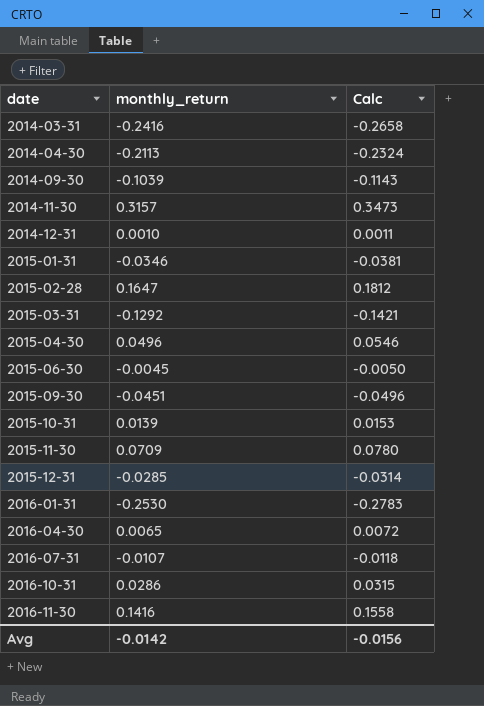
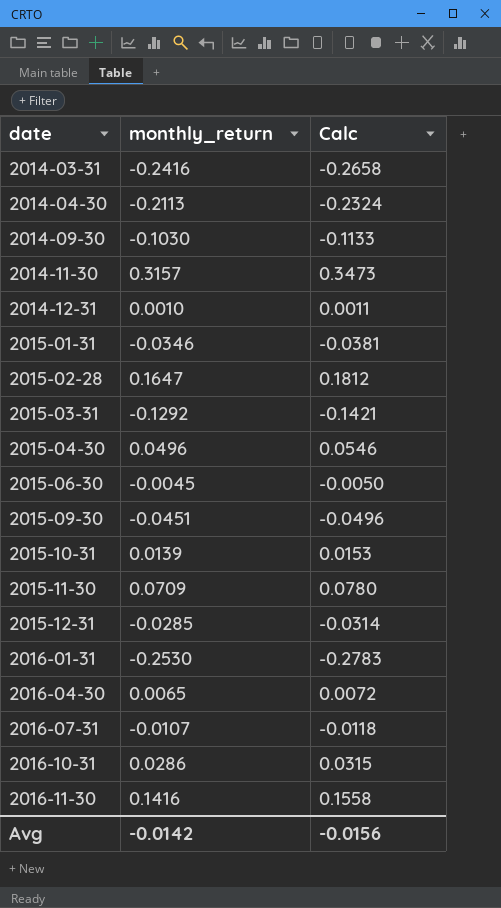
2014-09-30 | monthly_return: -0.1039 -> -0.1030
2014-09-30 | Calc: -0.1143 -> -0.1133

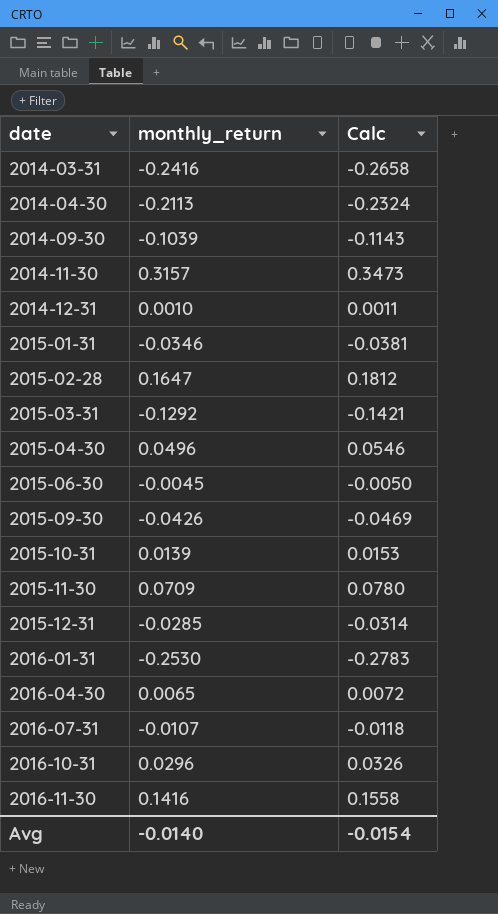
2014-09-30 | monthly_return: -0.1030 -> -0.1039
2014-09-30 | Calc: -0.1133 -> -0.1143
2015-09-30 | monthly_return: -0.0451 -> -0.0426
2015-09-30 | Calc: -0.0496 -> -0.0469
2016-10-31 | monthly_return: 0.0286 -> 0.0296
2016-10-31 | Calc: 0.0315 -> 0.0326
Avg | monthly_return: -0.0142 -> -0.0140
Avg | Calc: -0.0156 -> -0.0154

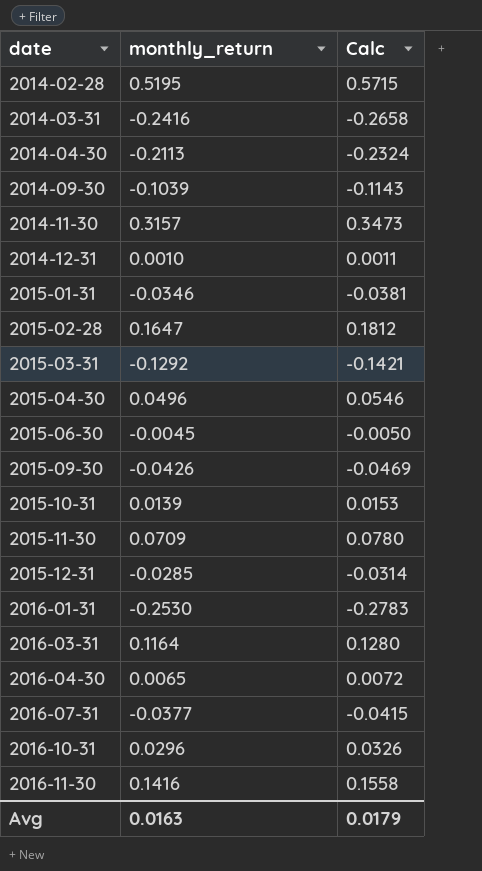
row 2014-02-28: none -> 0.5195 | 0.5715
row 2016-03-31: none -> 0.1164 | 0.1280
2016-07-31 | monthly_return: -0.0107 -> -0.0377
2016-07-31 | Calc: -0.0118 -> -0.0415
Avg | monthly_return: -0.0140 -> 0.0163
Avg | Calc: -0.0154 -> 0.0179

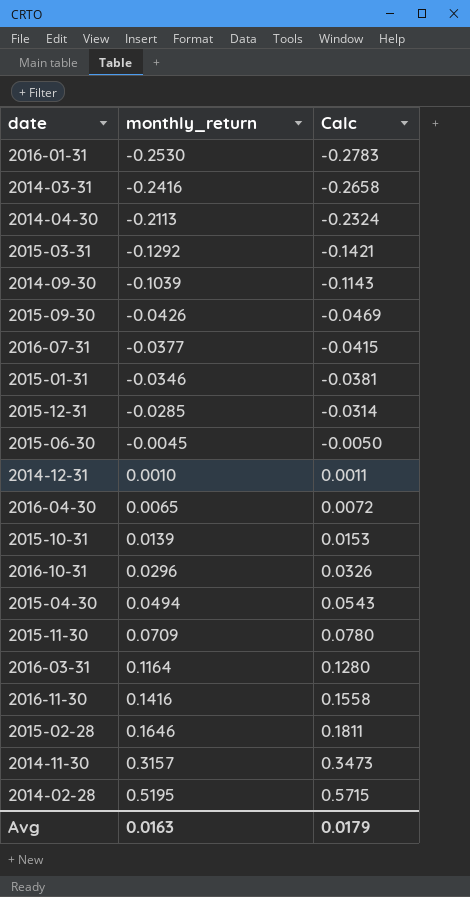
row order: date ascending -> monthly_return ascending
2015-04-30 | monthly_return: 0.0496 -> 0.0494
2015-04-30 | Calc: 0.0546 -> 0.0543
2015-02-28 | monthly_return: 0.1647 -> 0.1646
2015-02-28 | Calc: 0.1812 -> 0.1811

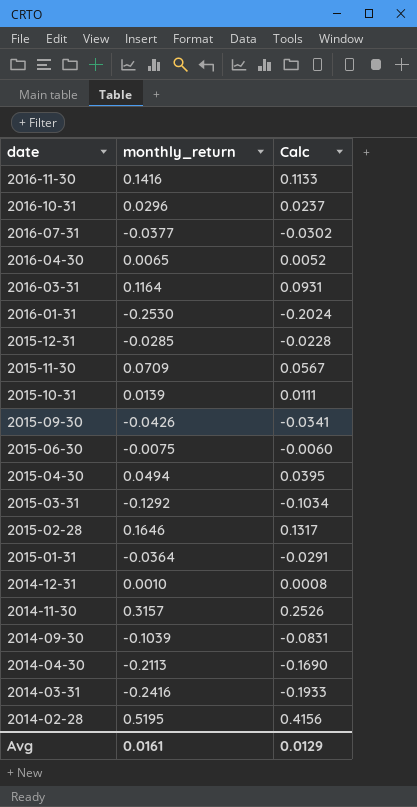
row order: monthly_return ascending -> date descending
column Calc | formula: [monthly_return] * 1.1 -> [monthly_return] * 0.8
2015-06-30 | monthly_return: -0.0045 -> -0.0075
2015-01-31 | monthly_return: -0.0346 -> -0.0364
Avg | monthly_return: 0.0163 -> 0.0161
Avg | Calc: 0.0179 -> 0.0129

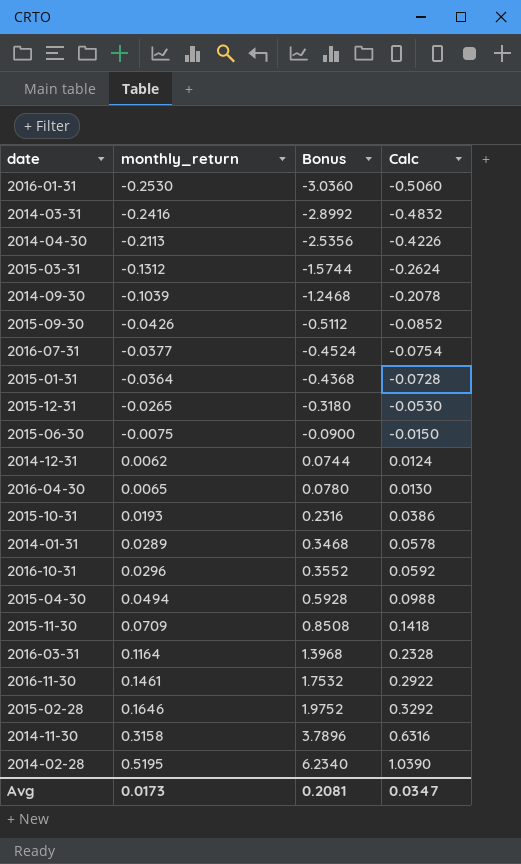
row order: date descending -> monthly_return ascending
column Bonus | formula: none -> [monthly_return] * 12
column Calc | formula: [monthly_return] * 0.8 -> [monthly_return] * 2
2015-03-31 | monthly_return: -0.1292 -> -0.1312
2015-12-31 | monthly_return: -0.0285 -> -0.0265
2014-12-31 | monthly_return: 0.0010 -> 0.0062
2015-10-31 | monthly_return: 0.0139 -> 0.0193
row 2014-01-31: none -> 0.0289 | 0.3468 | 0.0578
2016-11-30 | monthly_return: 0.1416 -> 0.1461
2014-11-30 | monthly_return: 0.3157 -> 0.3158
Avg | monthly_return: 0.0161 -> 0.0173
Avg | Calc: 0.0129 -> 0.0347

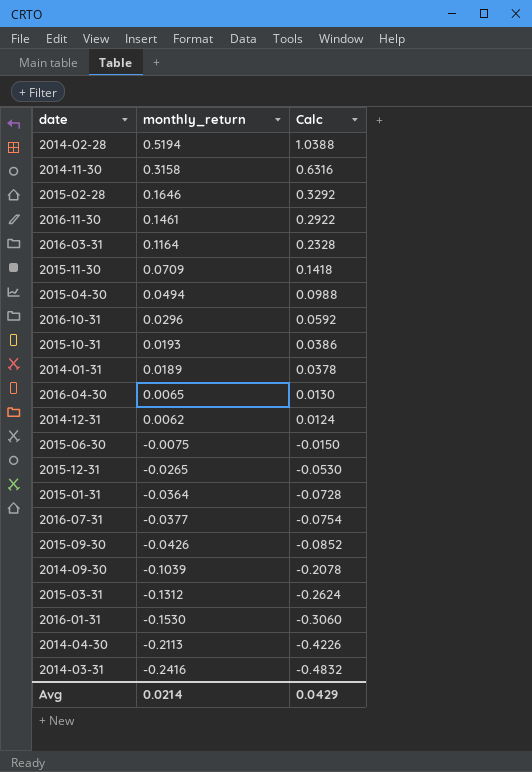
row order: monthly_return ascending -> monthly_return descending
column Bonus | formula: [monthly_return] * 12 -> none
2014-02-28 | monthly_return: 0.5195 -> 0.5194
2014-02-28 | Calc: 1.0390 -> 1.0388
2014-01-31 | monthly_return: 0.0289 -> 0.0189
2014-01-31 | Calc: 0.0578 -> 0.0378
2016-01-31 | monthly_return: -0.2530 -> -0.1530
2016-01-31 | Calc: -0.5060 -> -0.3060
Avg | monthly_return: 0.0173 -> 0.0214
Avg | Calc: 0.0347 -> 0.0429

